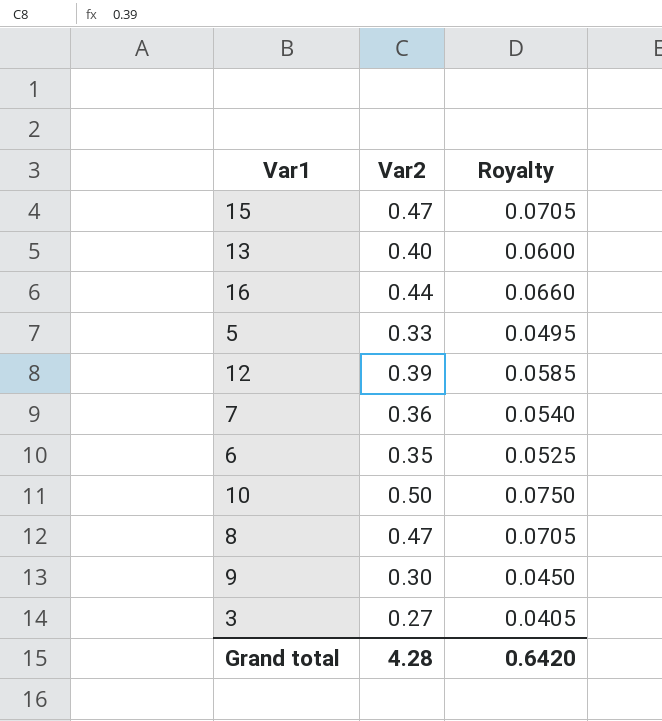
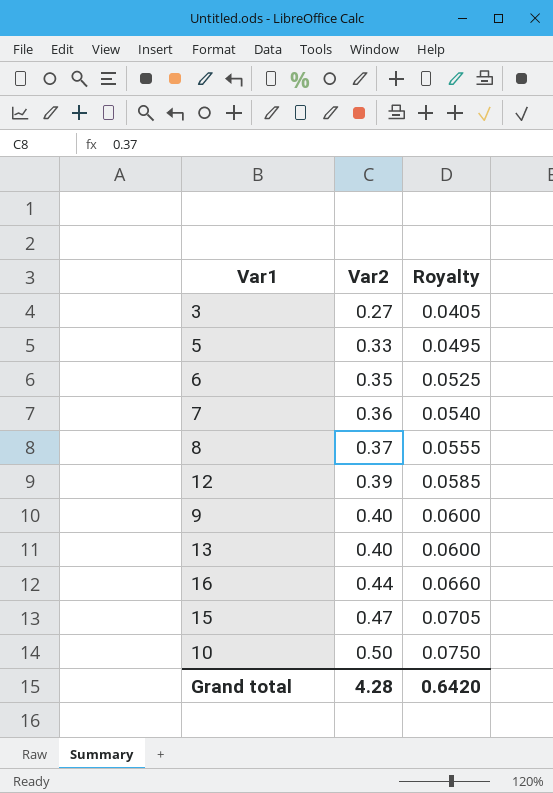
row order: none -> Var2 ascending
8 | Var2: 0.47 -> 0.37
8 | Royalty: 0.0705 -> 0.0555
9 | Var2: 0.30 -> 0.40
9 | Royalty: 0.0450 -> 0.0600

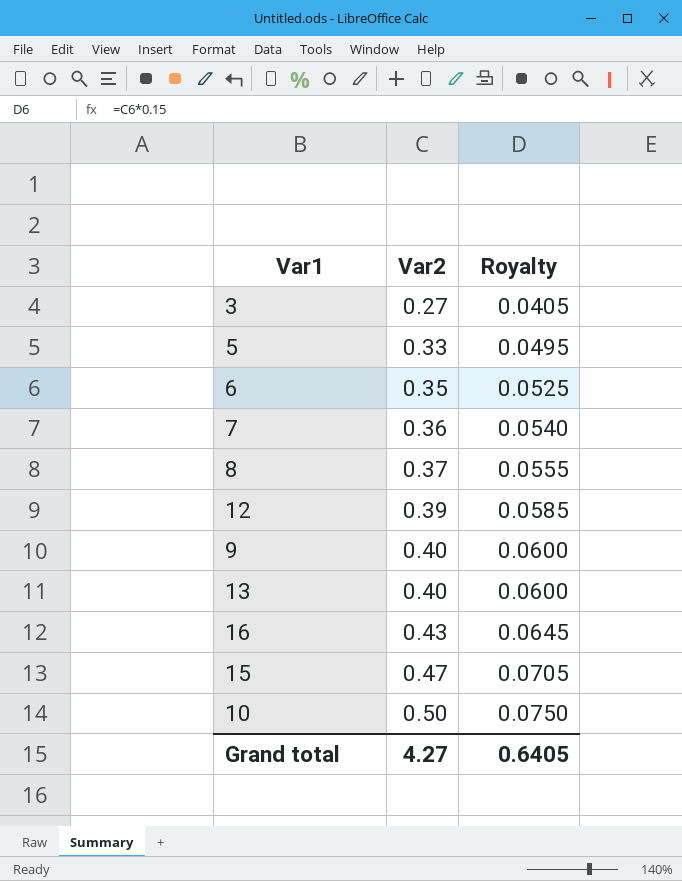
16 | Var2: 0.44 -> 0.43
16 | Royalty: 0.0660 -> 0.0645
Grand total | Var2: 4.28 -> 4.27
Grand total | Royalty: 0.6420 -> 0.6405

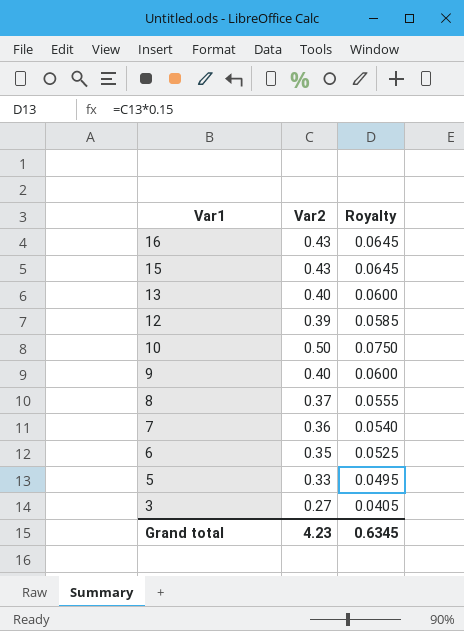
row order: Var2 ascending -> Var1 descending
15 | Var2: 0.47 -> 0.43
15 | Royalty: 0.0705 -> 0.0645
Grand total | Var2: 4.27 -> 4.23
Grand total | Royalty: 0.6405 -> 0.6345

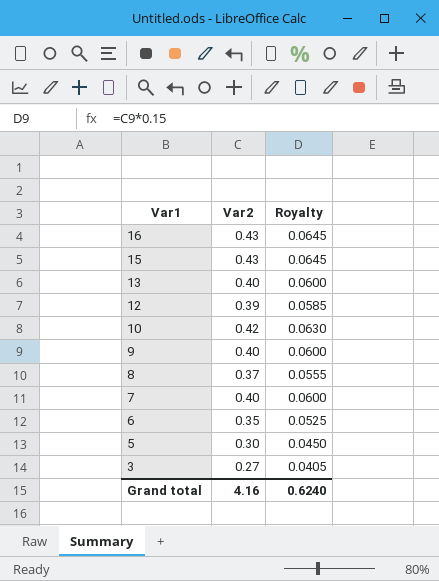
10 | Var2: 0.50 -> 0.42
10 | Royalty: 0.0750 -> 0.0630
7 | Var2: 0.36 -> 0.40
7 | Royalty: 0.0540 -> 0.0600
5 | Var2: 0.33 -> 0.30
5 | Royalty: 0.0495 -> 0.0450
Grand total | Var2: 4.23 -> 4.16
Grand total | Royalty: 0.6345 -> 0.6240

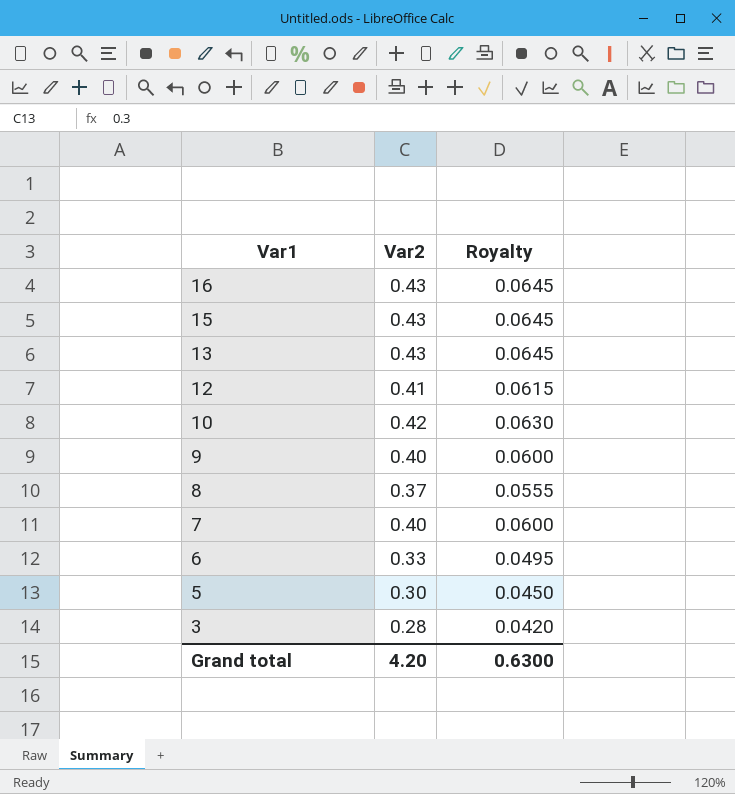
13 | Var2: 0.40 -> 0.43
13 | Royalty: 0.0600 -> 0.0645
12 | Var2: 0.39 -> 0.41
12 | Royalty: 0.0585 -> 0.0615
6 | Var2: 0.35 -> 0.33
6 | Royalty: 0.0525 -> 0.0495
3 | Var2: 0.27 -> 0.28
3 | Royalty: 0.0405 -> 0.0420
Grand total | Var2: 4.16 -> 4.20
Grand total | Royalty: 0.6240 -> 0.6300

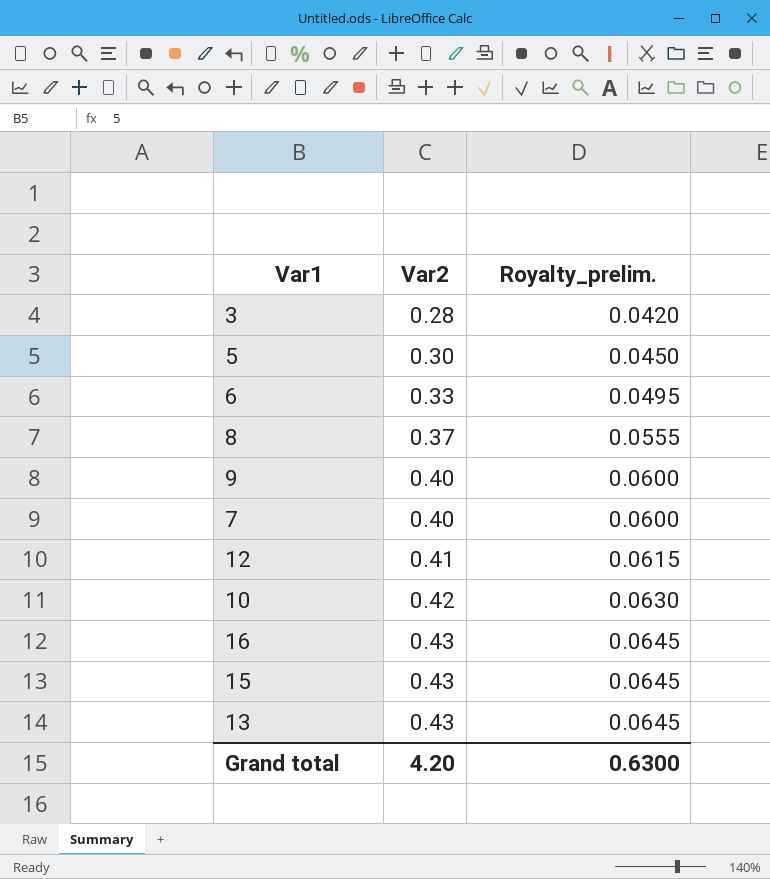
row order: Var1 descending -> Var2 ascending
column name: Royalty -> Royalty_prelim.

